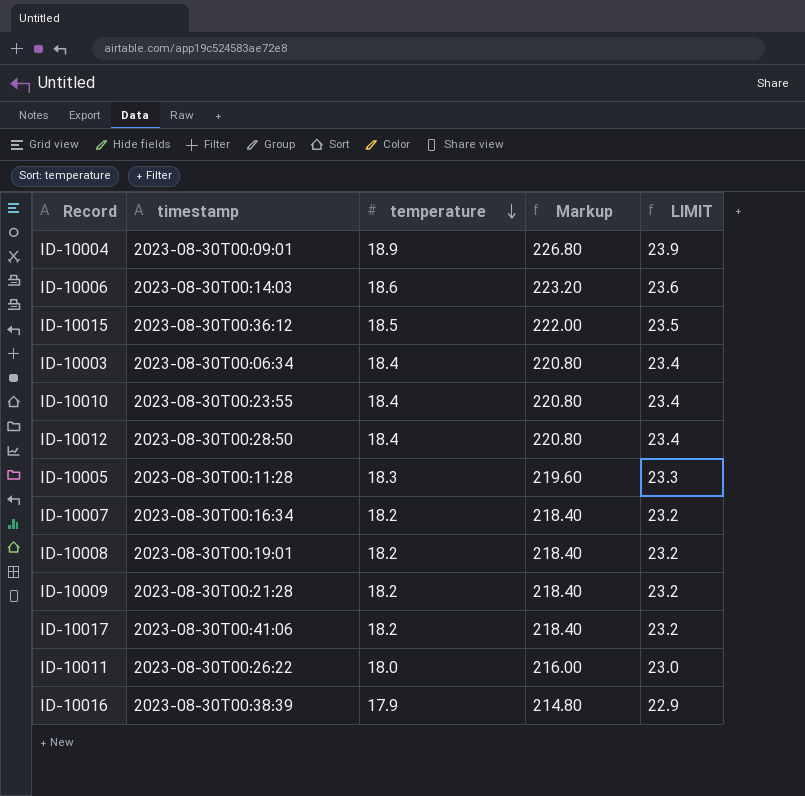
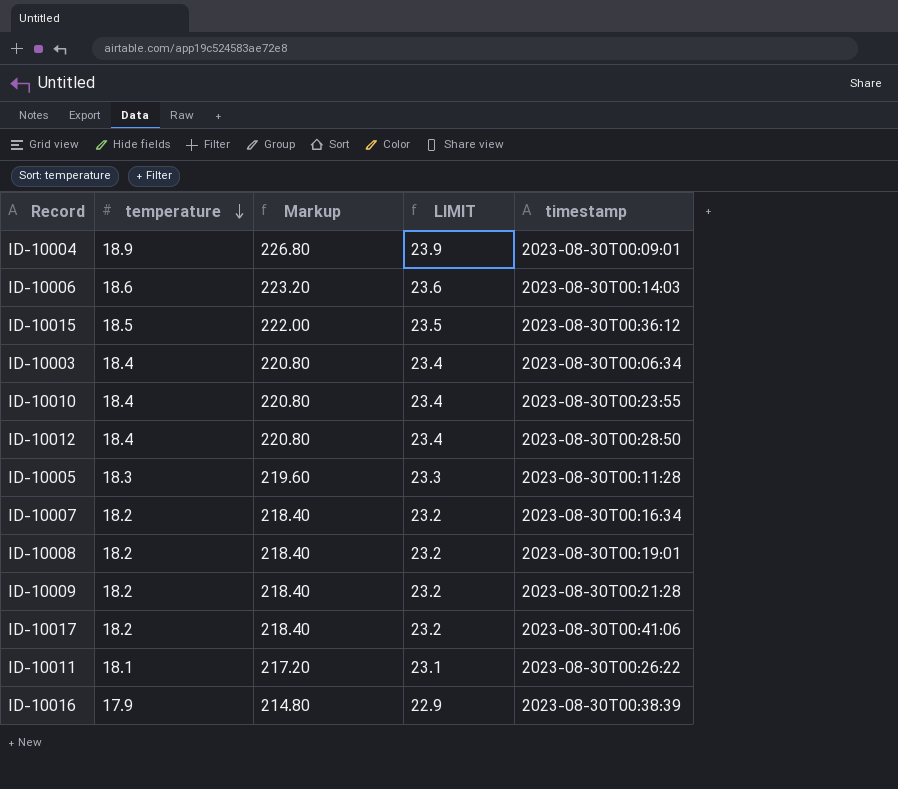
column timestamp | position: 2 -> 5
ID-10011 | temperature: 18.0 -> 18.1
ID-10011 | Markup: 216.00 -> 217.20
ID-10011 | LIMIT: 23.0 -> 23.1

